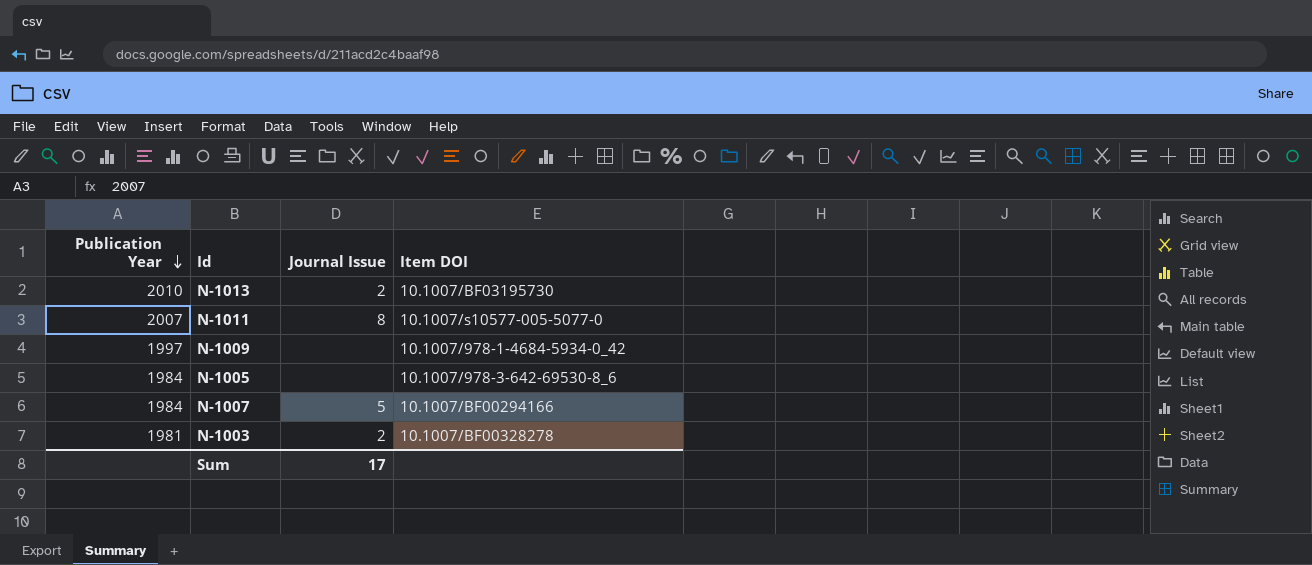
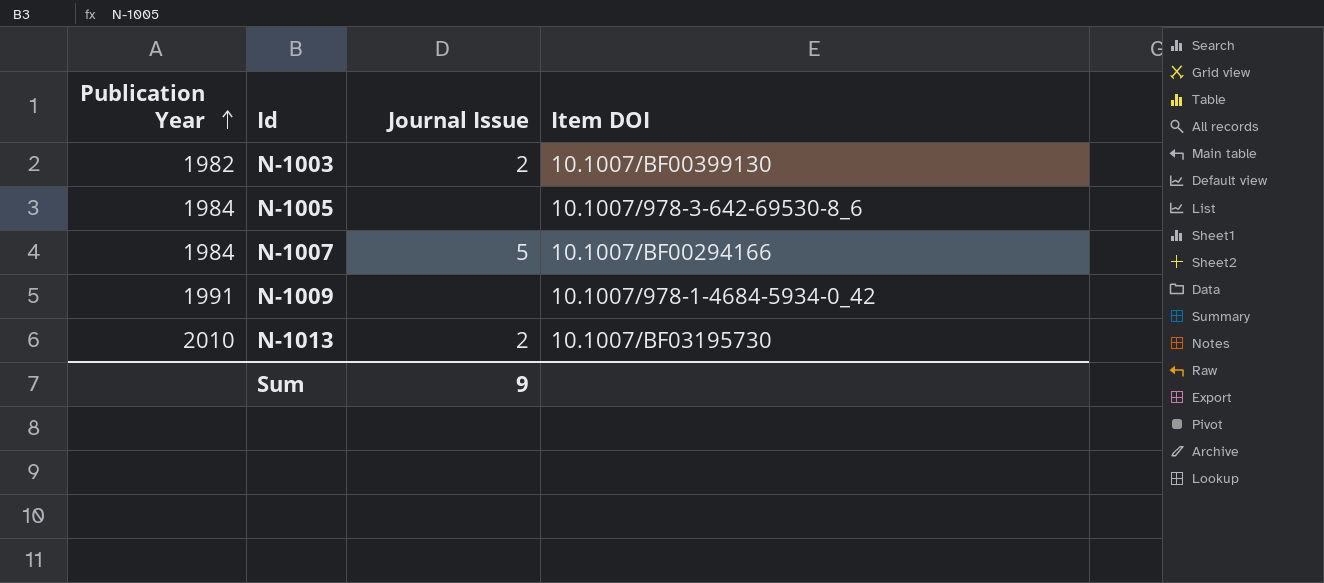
row order: Publication Year descending -> Publication Year ascending
row N-1011: 2007 | 8 | 10.1007/s10577-005-5077-0 -> none
N-1003 | Publication Year: 1981 -> 1982
N-1003 | Item DOI: 10.1007/BF00328278 -> 10.1007/BF00399130
N-1009 | Publication Year: 1997 -> 1991
Sum | Journal Issue: 17 -> 9

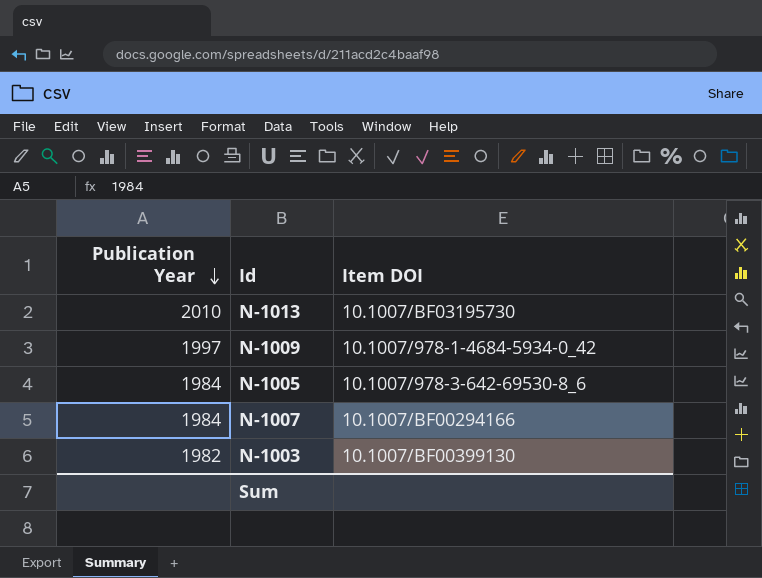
row order: Publication Year ascending -> Publication Year descending
column Journal Issue | position: 3 -> none
N-1009 | Publication Year: 1991 -> 1997

